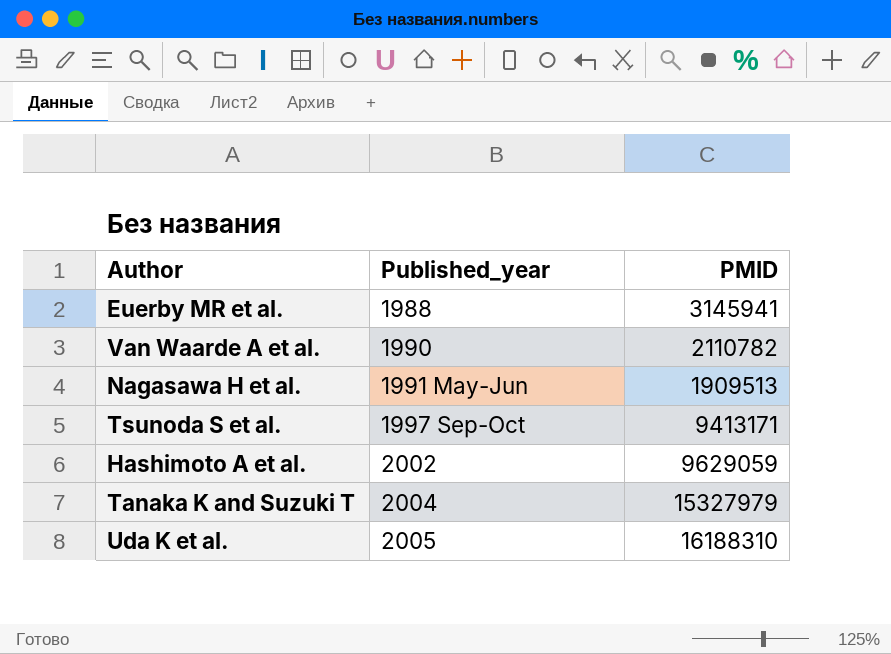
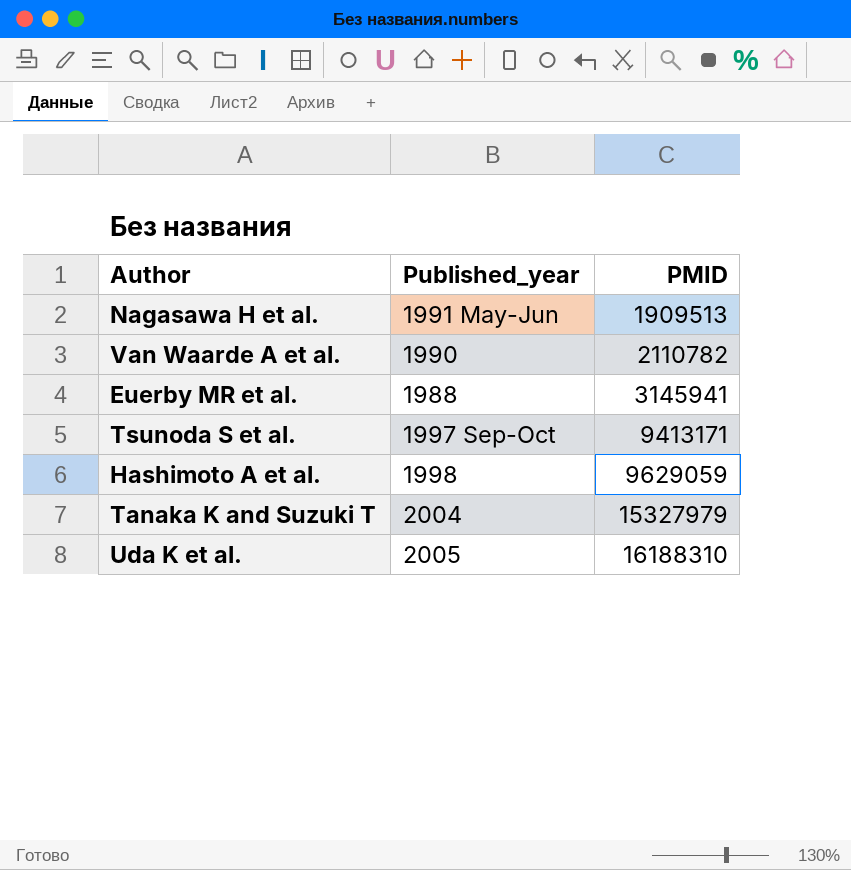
row order: Published_year ascending -> PMID ascending
Hashimoto A et al. | Published_year: 2002 -> 1998

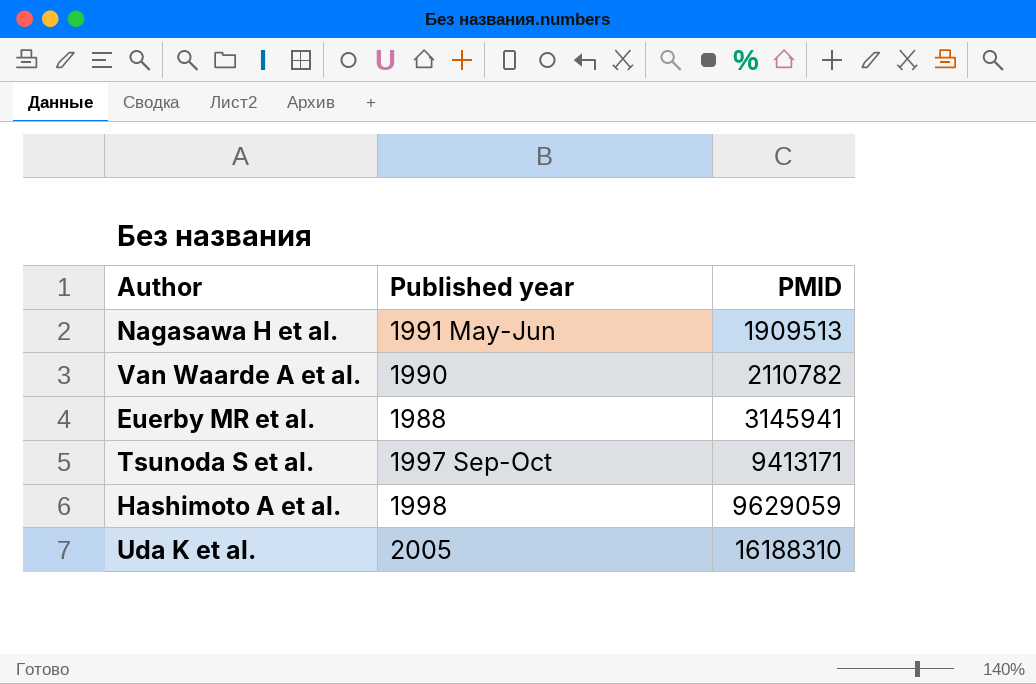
column name: Published_year -> Published year
row Tanaka K and Suzuki T: 2004 | 15327979 -> none

